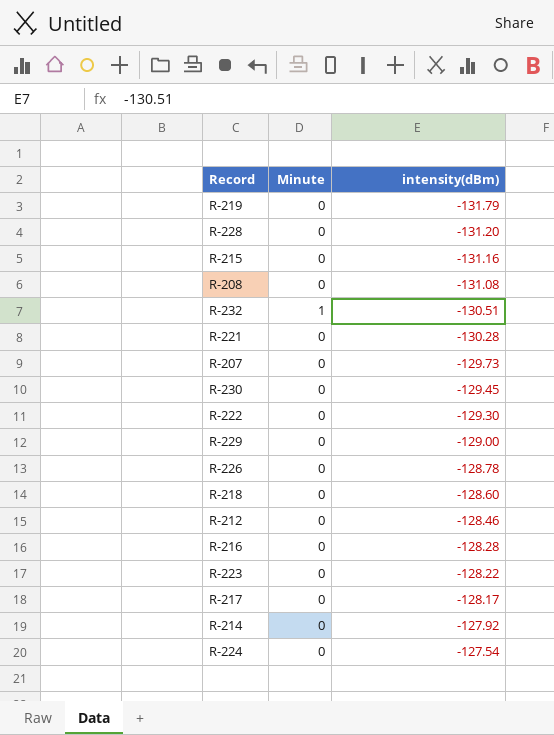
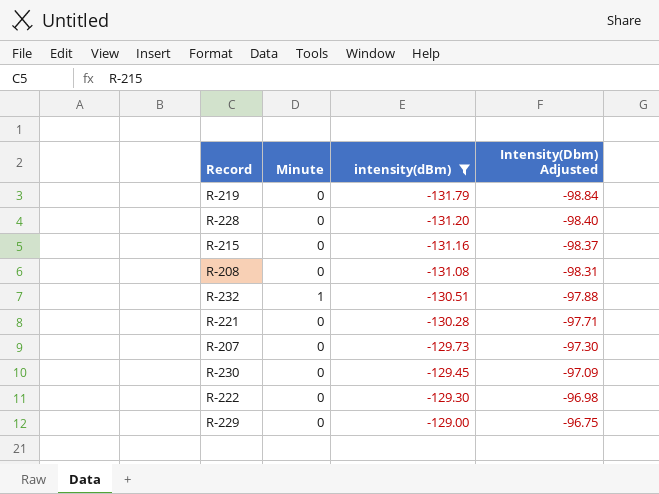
filter: none -> intensity(dBm) <= -129.00
column Intensity(Dbm) Adjusted | formula: none -> [intensity(dBm)] * 0.75

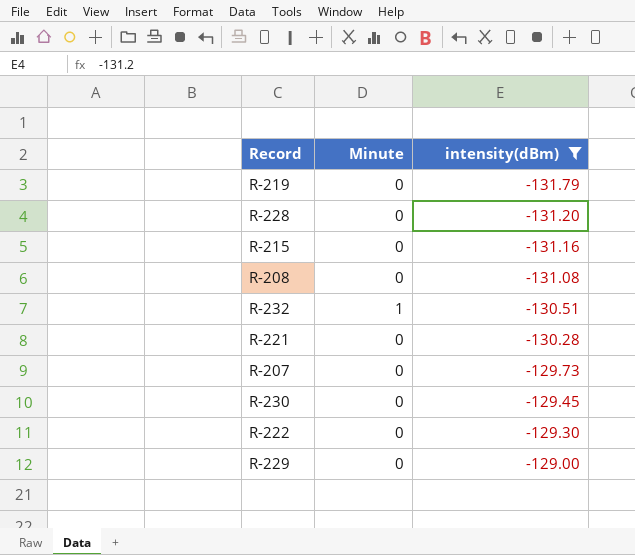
column Intensity(Dbm) Adjusted | formula: [intensity(dBm)] * 0.75 -> none

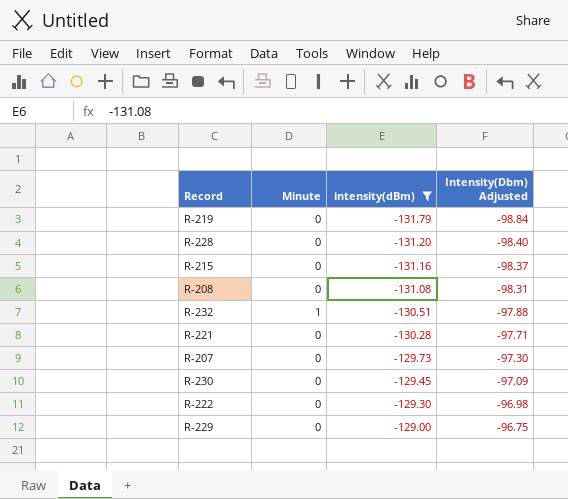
column Intensity(Dbm) Adjusted | formula: none -> [intensity(dBm)] * 0.75

